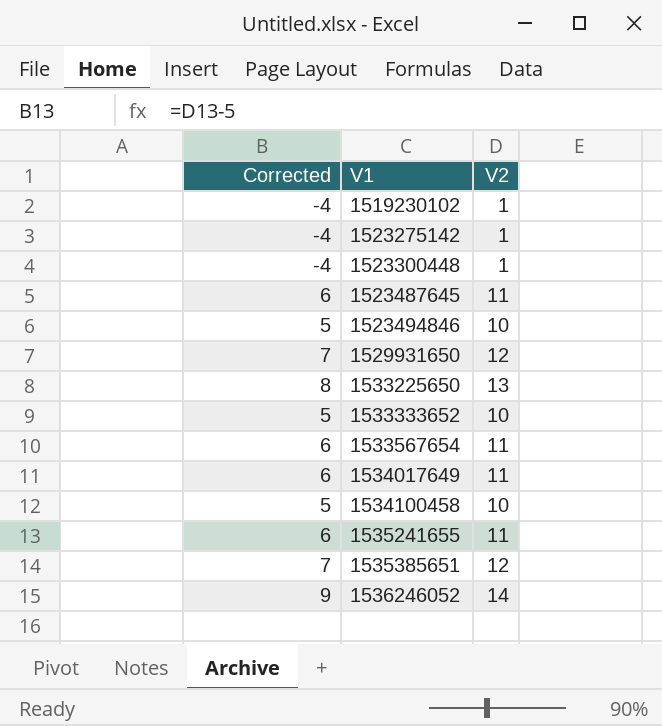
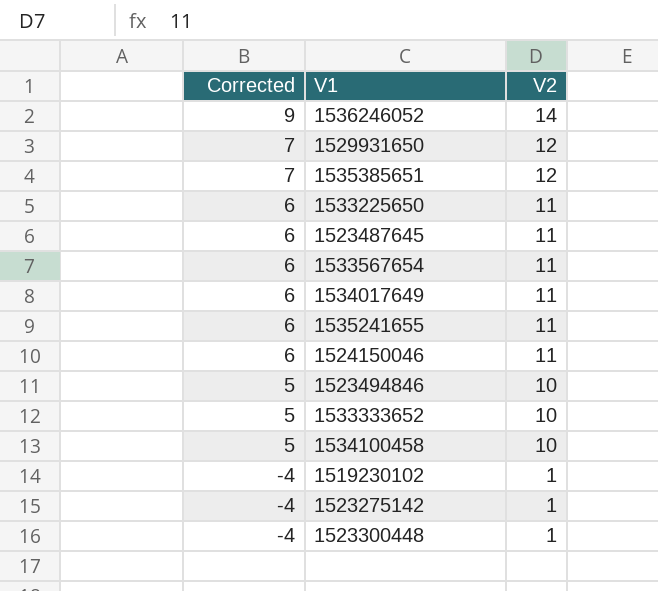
row order: V1 ascending -> Corrected descending
1533225650 | Corrected: 8 -> 6
1533225650 | V2: 13 -> 11
row 1524150046: none -> 6 | 11

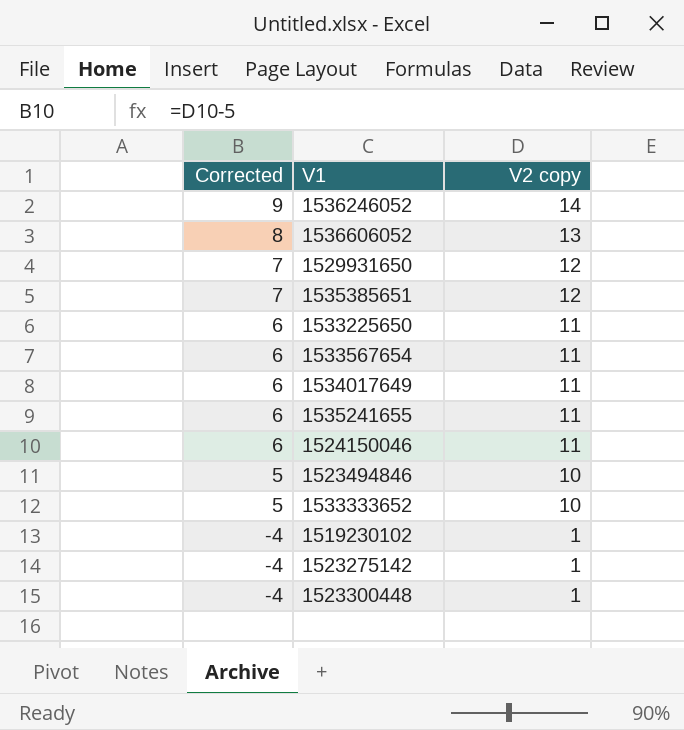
column name: V2 -> V2 copy
row 1523487645: 6 | 11 -> none
row 1534100458: 5 | 10 -> none
row 1536606052: none -> 8 | 13

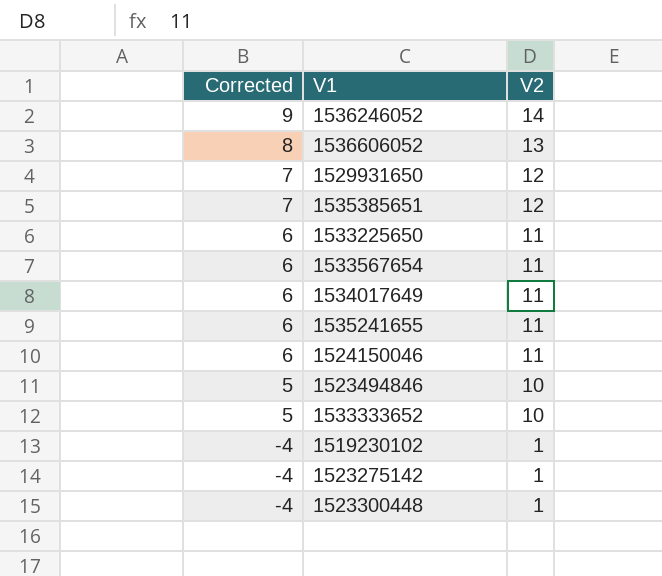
column name: V2 copy -> V2

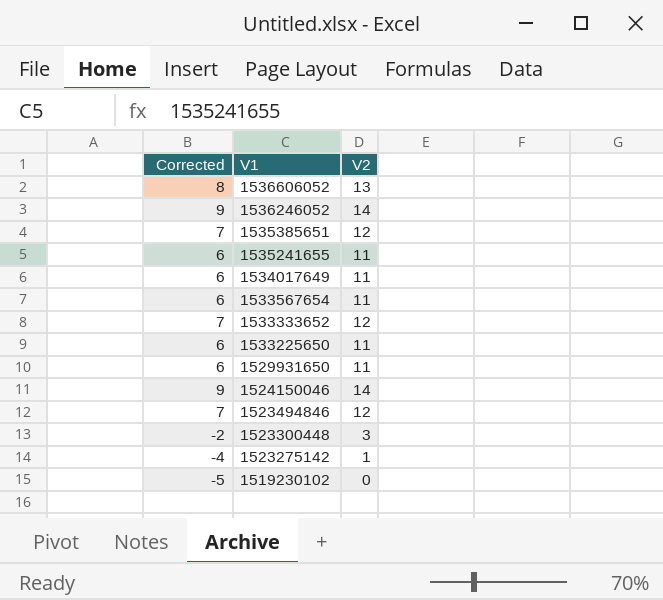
row order: Corrected descending -> V1 descending
1533333652 | Corrected: 5 -> 7
1533333652 | V2: 10 -> 12
1529931650 | Corrected: 7 -> 6
1529931650 | V2: 12 -> 11
1524150046 | Corrected: 6 -> 9
1524150046 | V2: 11 -> 14
1523494846 | Corrected: 5 -> 7
1523494846 | V2: 10 -> 12
1523300448 | Corrected: -4 -> -2
1523300448 | V2: 1 -> 3
1519230102 | Corrected: -4 -> -5
1519230102 | V2: 1 -> 0

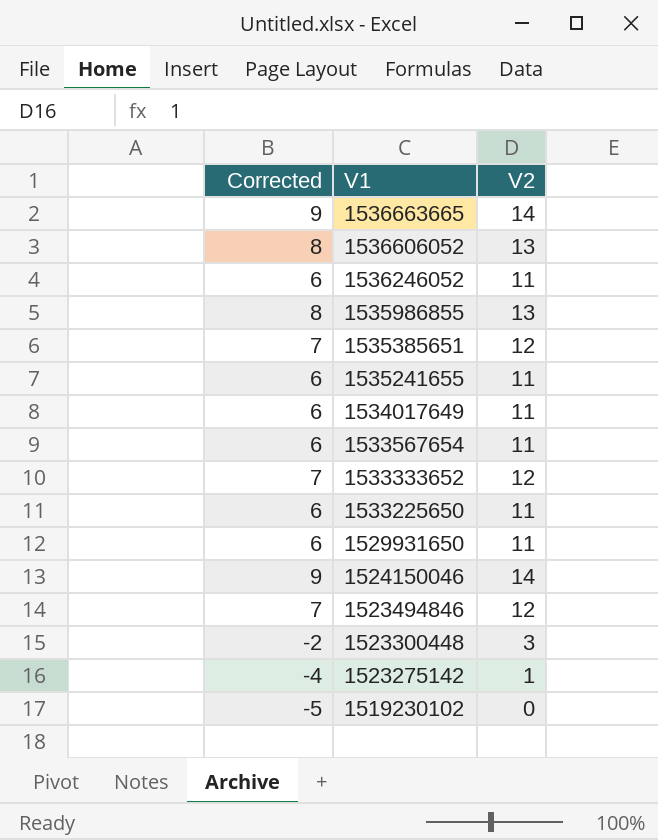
row 1536663665: none -> 9 | 14
1536246052 | Corrected: 9 -> 6
1536246052 | V2: 14 -> 11
row 1535986855: none -> 8 | 13

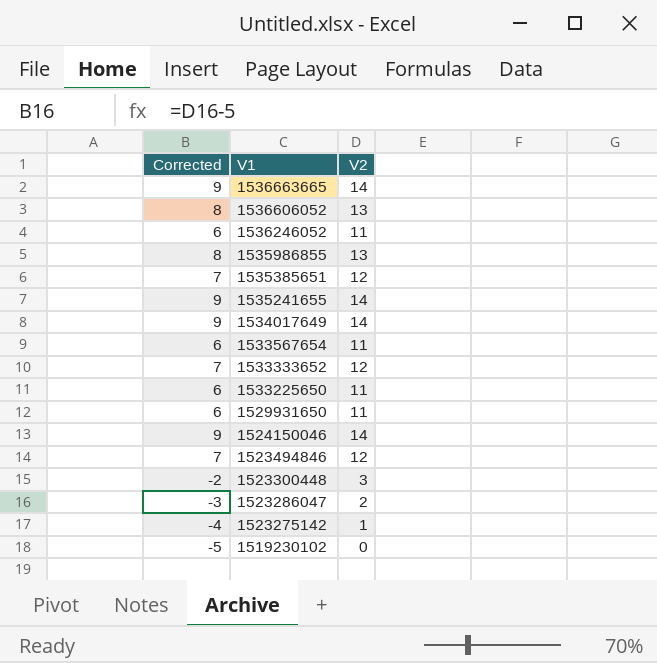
1535241655 | Corrected: 6 -> 9
1535241655 | V2: 11 -> 14
1534017649 | Corrected: 6 -> 9
1534017649 | V2: 11 -> 14
row 1523286047: none -> -3 | 2

